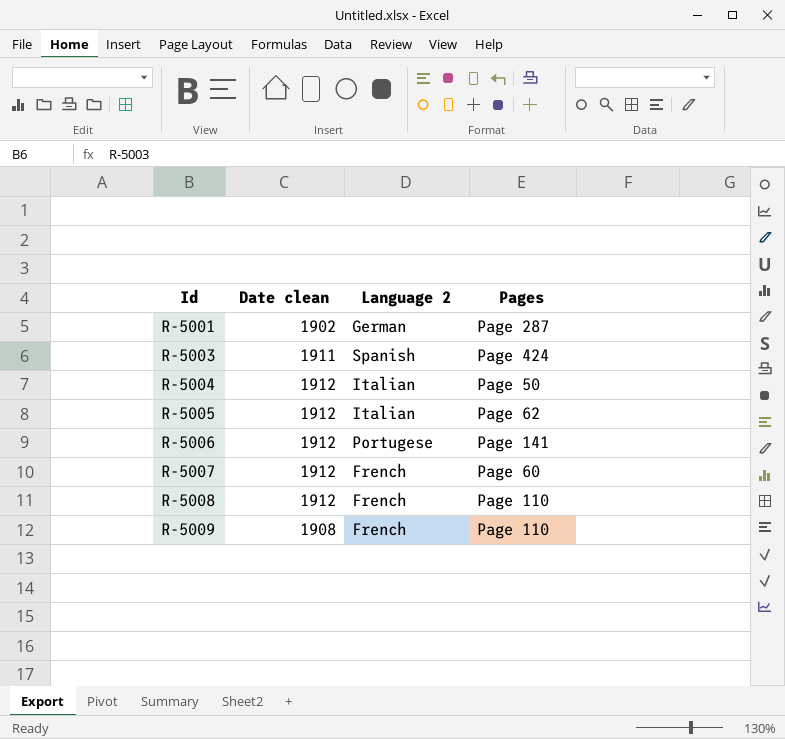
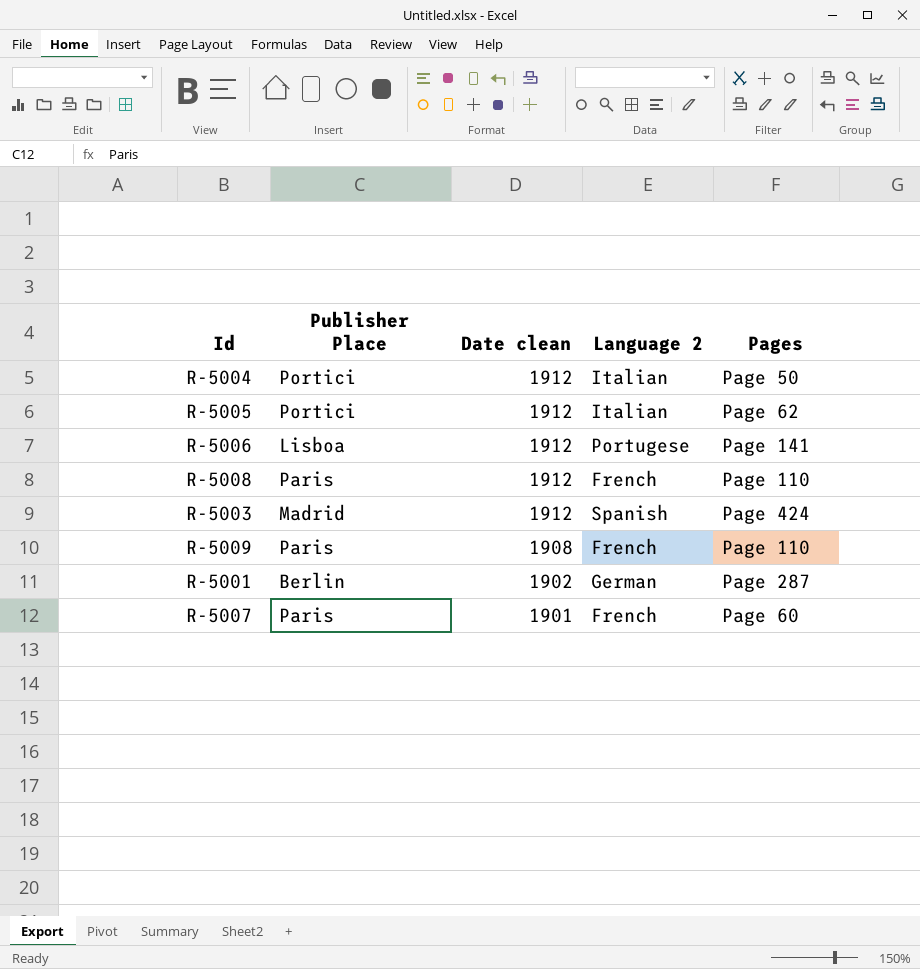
row order: Id ascending -> Date clean descending
column Publisher Place | position: none -> 2
R-5003 | Date clean: 1911 -> 1912
R-5007 | Date clean: 1912 -> 1901

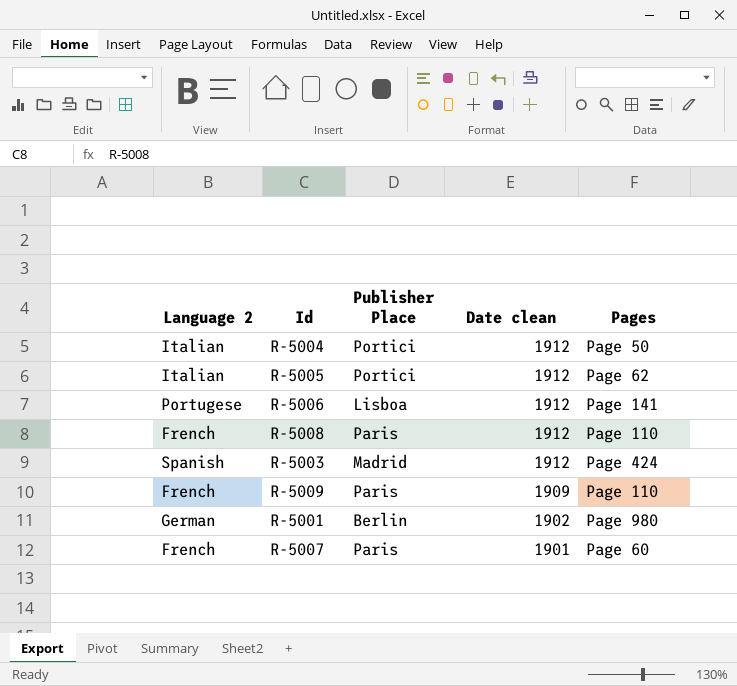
column Language 2 | position: 4 -> 1
R-5009 | Date clean: 1908 -> 1909
R-5001 | Pages: Page 287 -> Page 980

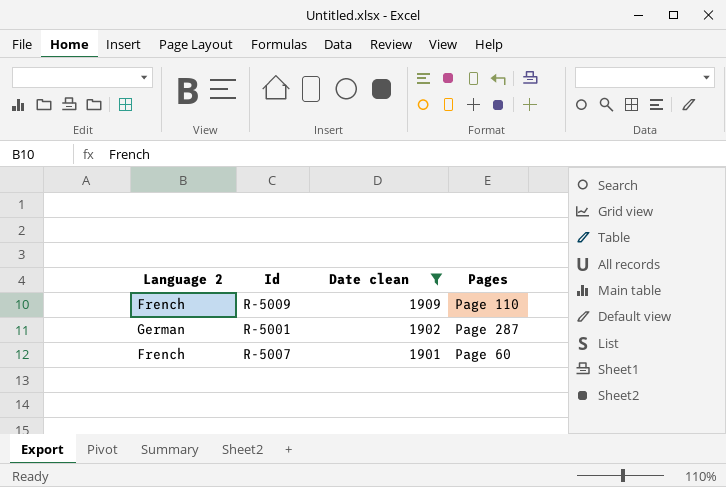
filter: none -> Date clean != 1912
column Publisher Place | position: 3 -> none
R-5001 | Pages: Page 980 -> Page 287

